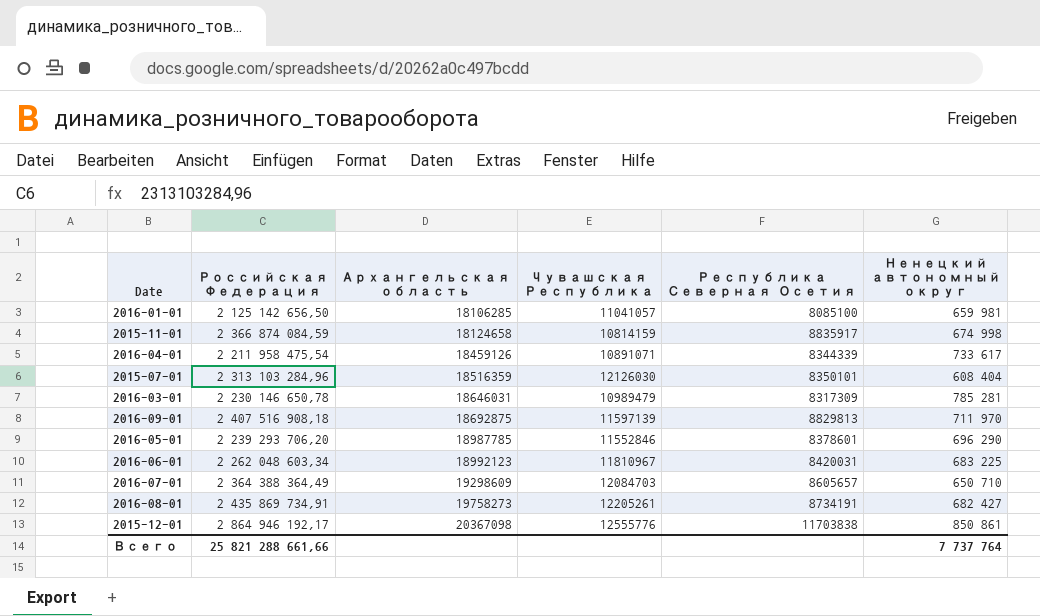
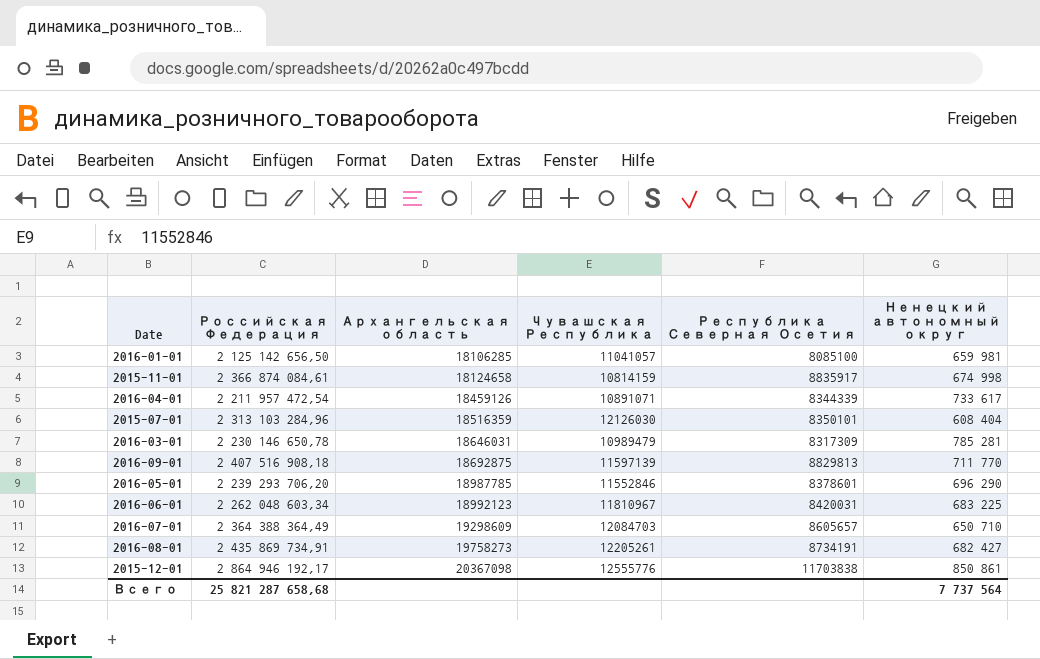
2015-11-01 | Российская Федерация: 2 366 874 084,59 -> 2 366 874 084,61
2016-04-01 | Российская Федерация: 2 211 958 475,54 -> 2 211 957 472,54
2016-09-01 | Ненецкий автономный округ: 711 970 -> 711 770
Всего | Российская Федерация: 25 821 288 661,66 -> 25 821 287 658,68
Всего | Ненецкий автономный округ: 7 737 764 -> 7 737 564

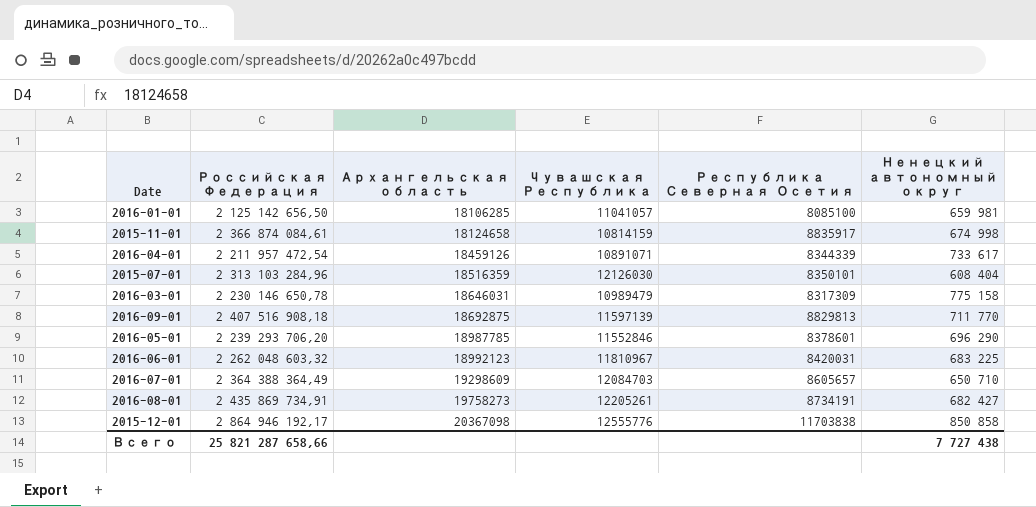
2016-03-01 | Ненецкий автономный округ: 785 281 -> 775 158
2016-06-01 | Российская Федерация: 2 262 048 603,34 -> 2 262 048 603,32
2015-12-01 | Ненецкий автономный округ: 850 861 -> 850 858
Всего | Российская Федерация: 25 821 287 658,68 -> 25 821 287 658,66
Всего | Ненецкий автономный округ: 7 737 564 -> 7 727 438

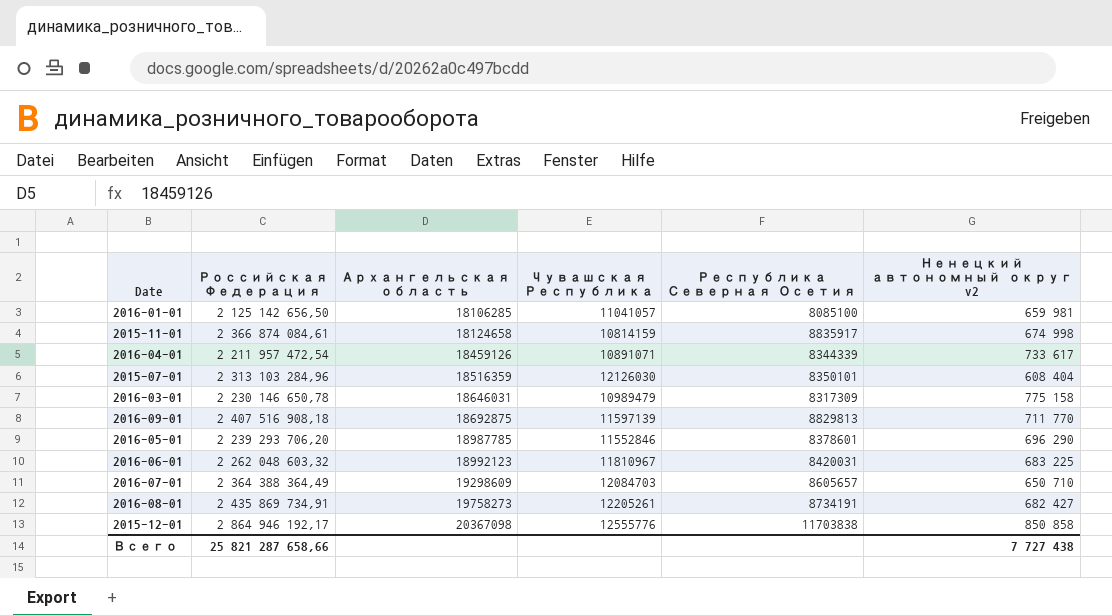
column name: Ненецкий автономный округ -> Ненецкий автономный округ v2

